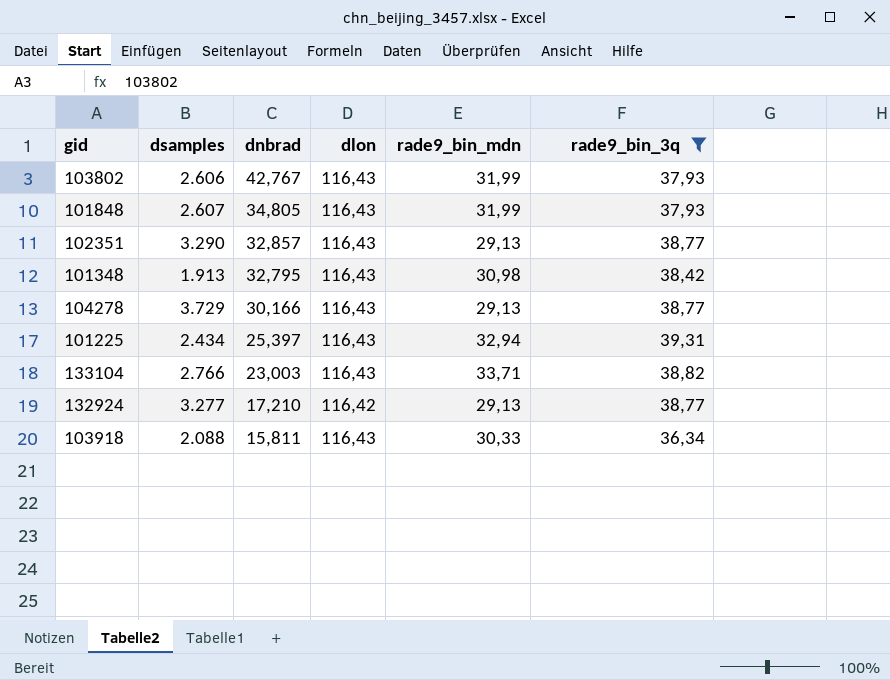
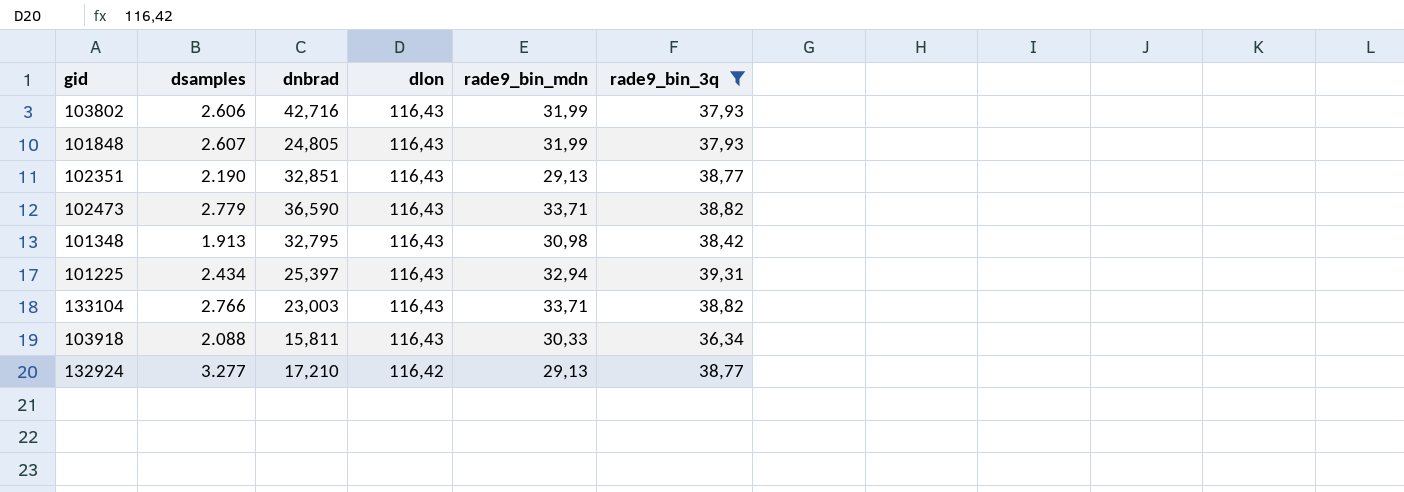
row order: dnbrad descending -> dlon descending
row 104278: 3.729 | 30,166 | 116,43 | 29,13 | 38,77 -> none
103802 | dnbrad: 42,767 -> 42,716
101848 | dnbrad: 34,805 -> 24,805
102351 | dsamples: 3.290 -> 2.190
102351 | dnbrad: 32,857 -> 32,851
row 102473: none -> 2.779 | 36,590 | 116,43 | 33,71 | 38,82

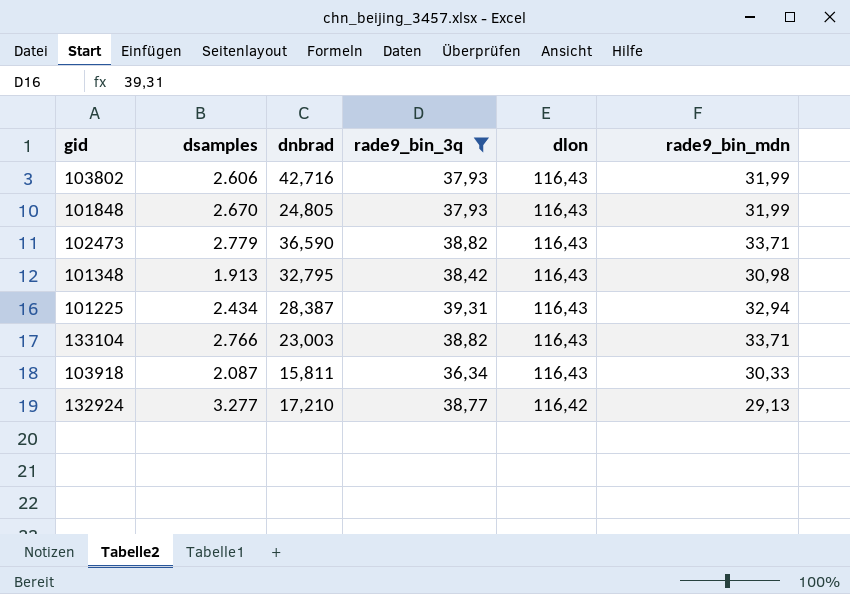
column rade9_bin_3q | position: 6 -> 4
row 102351: 2.190 | 32,851 | 116,43 | 29,13 | 38,77 -> none
101848 | dsamples: 2.607 -> 2.670
101225 | dnbrad: 25,397 -> 28,387
103918 | dsamples: 2.088 -> 2.087

